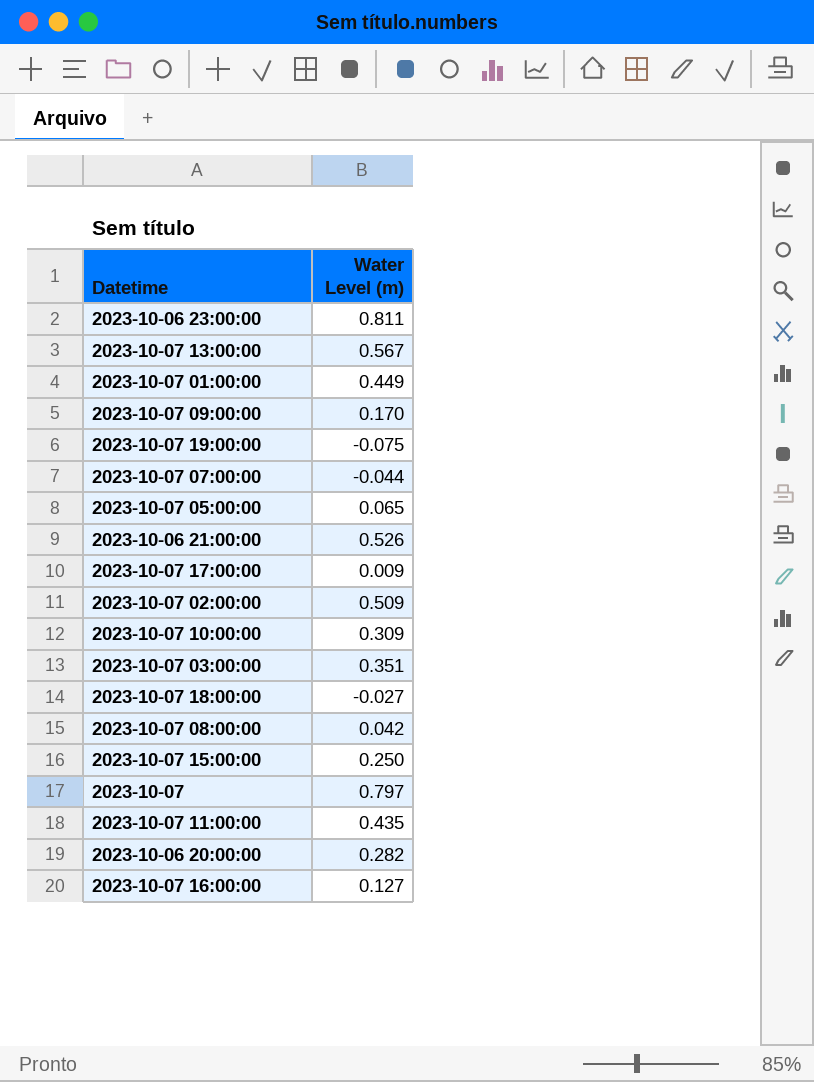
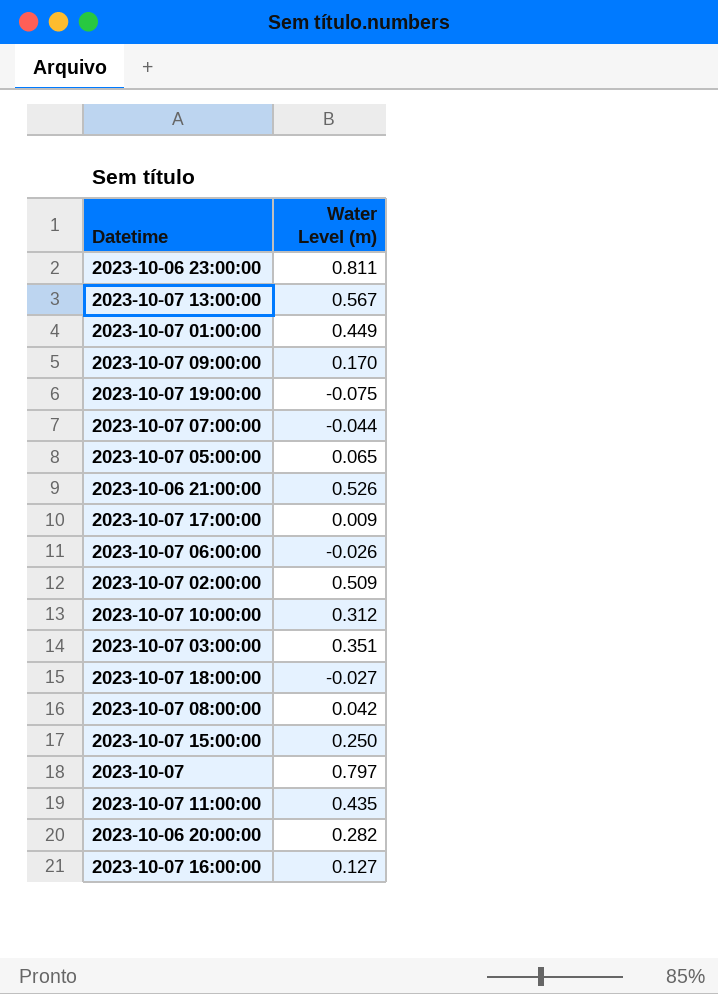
row 2023-10-07 06:00:00: none -> -0.026
2023-10-07 10:00:00 | Water Level (m): 0.309 -> 0.312

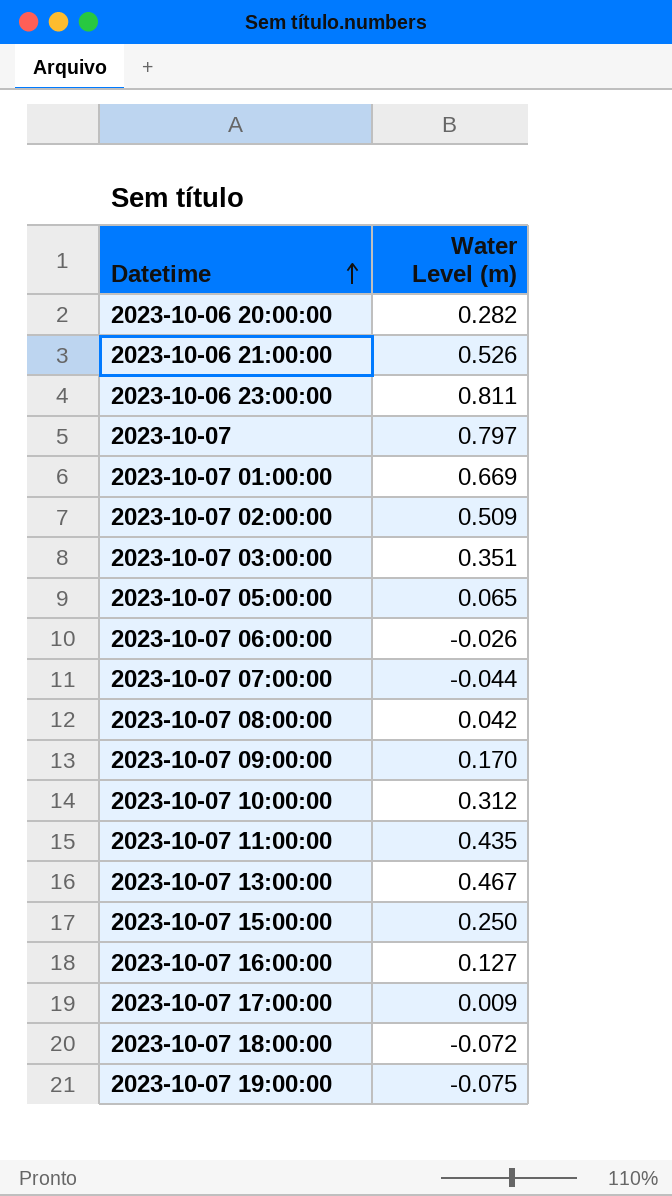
row order: none -> Datetime ascending
2023-10-07 01:00:00 | Water Level (m): 0.449 -> 0.669
2023-10-07 13:00:00 | Water Level (m): 0.567 -> 0.467
2023-10-07 18:00:00 | Water Level (m): -0.027 -> -0.072

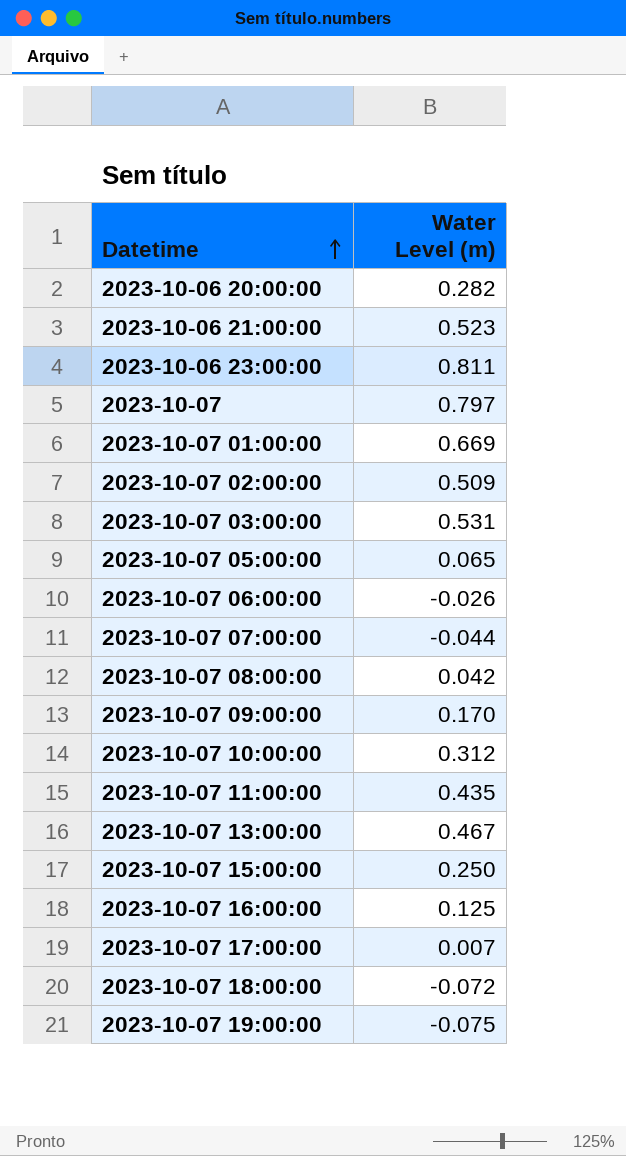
2023-10-06 21:00:00 | Water Level (m): 0.526 -> 0.523
2023-10-07 03:00:00 | Water Level (m): 0.351 -> 0.531
2023-10-07 16:00:00 | Water Level (m): 0.127 -> 0.125
2023-10-07 17:00:00 | Water Level (m): 0.009 -> 0.007

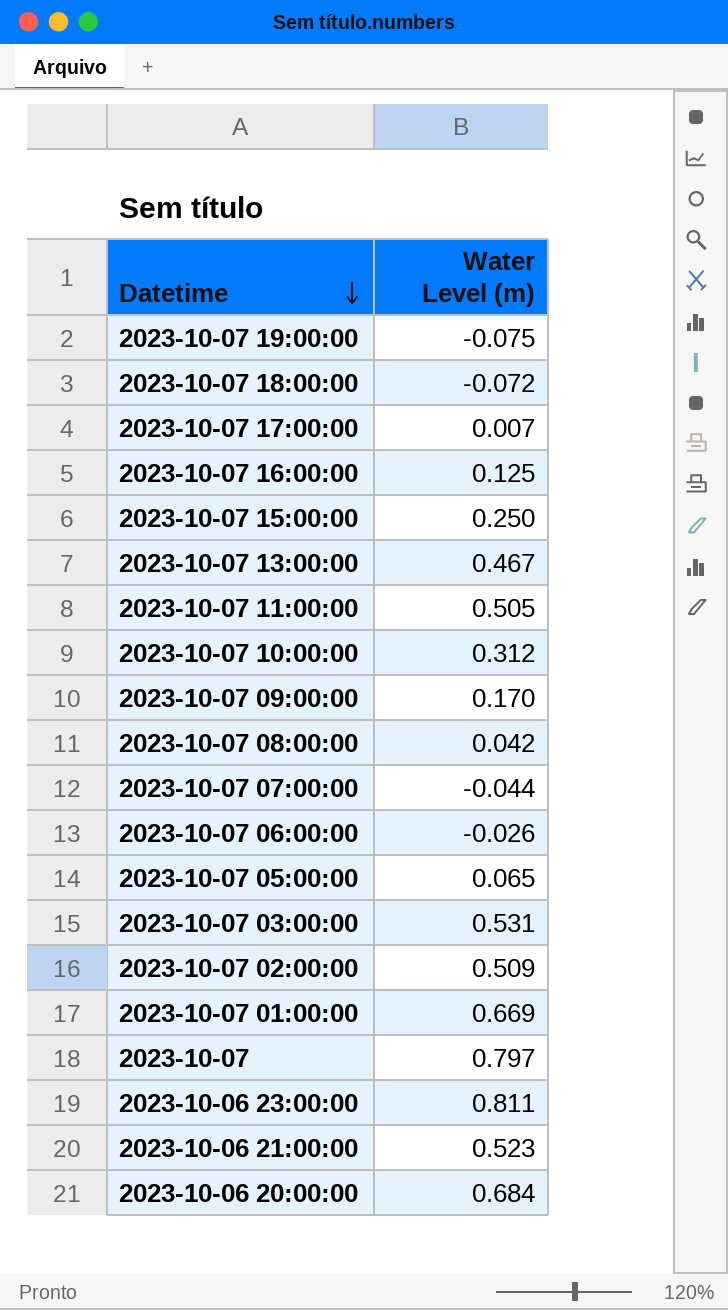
row order: Datetime ascending -> Datetime descending
2023-10-07 11:00:00 | Water Level (m): 0.435 -> 0.505
2023-10-06 20:00:00 | Water Level (m): 0.282 -> 0.684

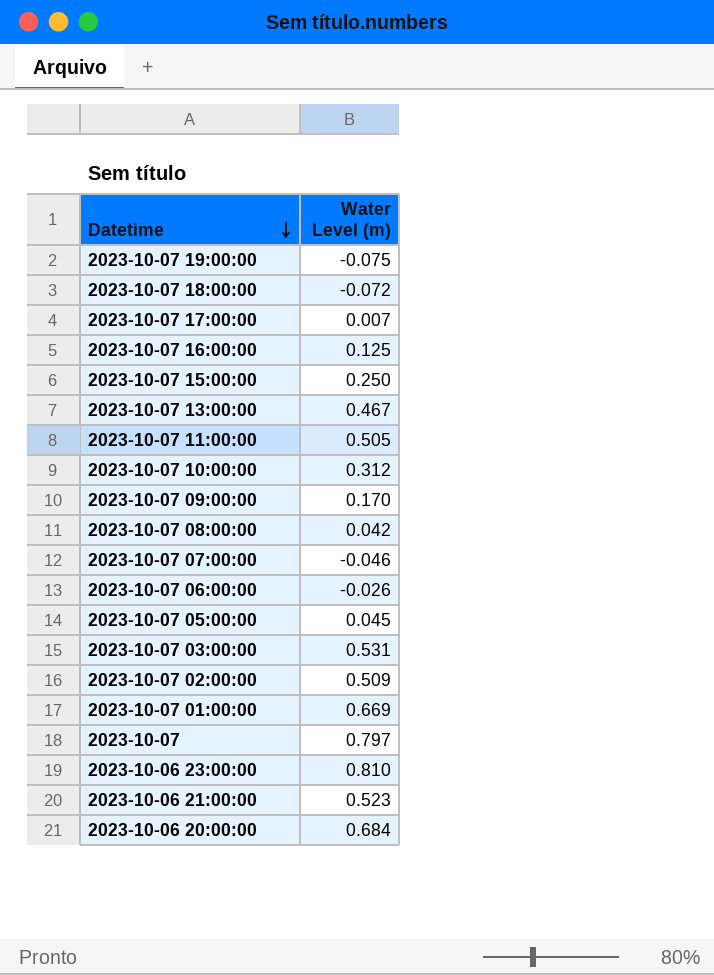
2023-10-07 07:00:00 | Water Level (m): -0.044 -> -0.046
2023-10-07 05:00:00 | Water Level (m): 0.065 -> 0.045
2023-10-06 23:00:00 | Water Level (m): 0.811 -> 0.810

